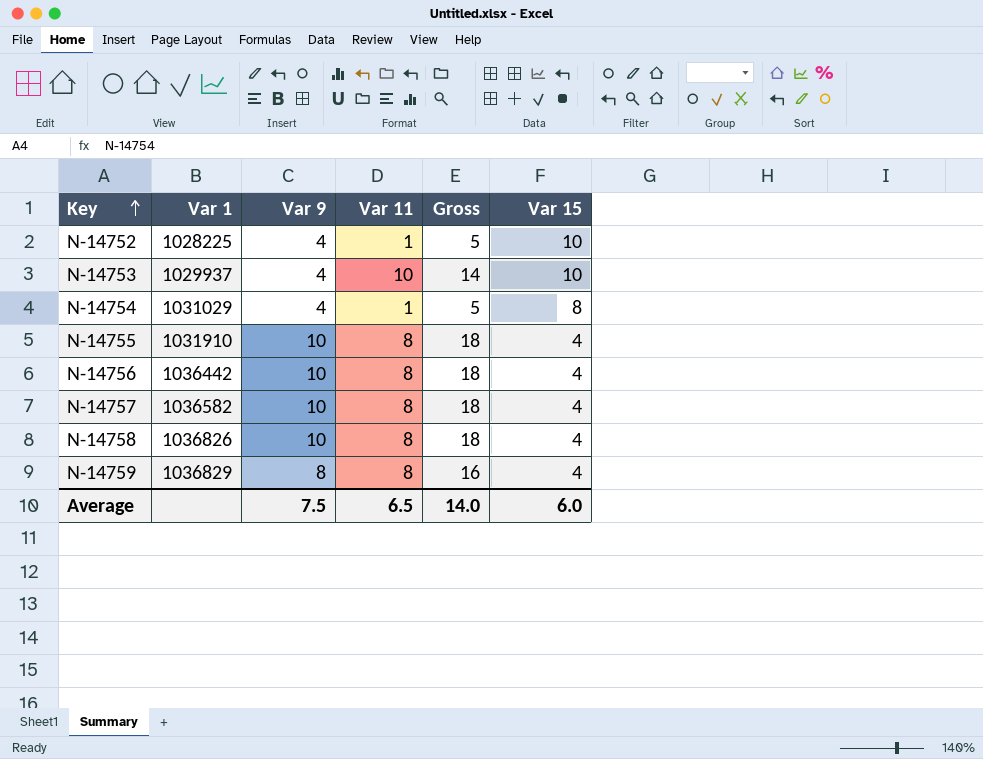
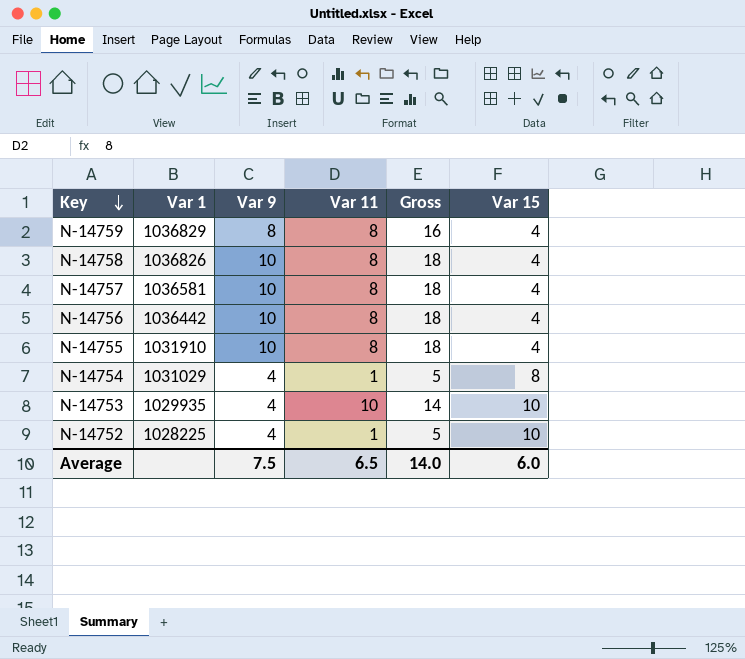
row order: Key ascending -> Key descending
N-14757 | Var 1: 1036582 -> 1036581
N-14753 | Var 1: 1029937 -> 1029935

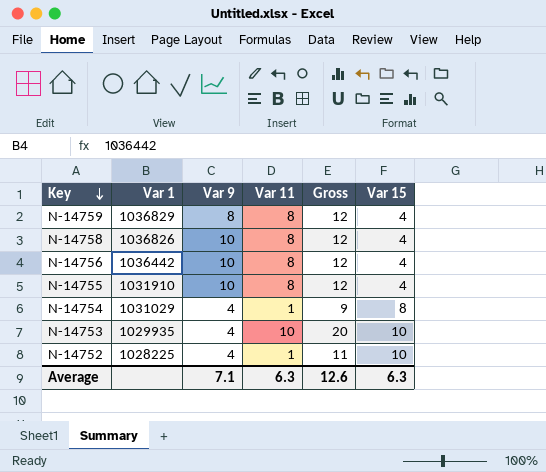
column Gross | formula: [Var 9] + [Var 11] -> [Var 11] + [Var 15]
row N-14757: 1036581 | 10 | 8 | 18 | 4 -> none
Average | Var 9: 7.5 -> 7.1
Average | Var 11: 6.5 -> 6.3
Average | Gross: 14.0 -> 12.6
Average | Var 15: 6.0 -> 6.3

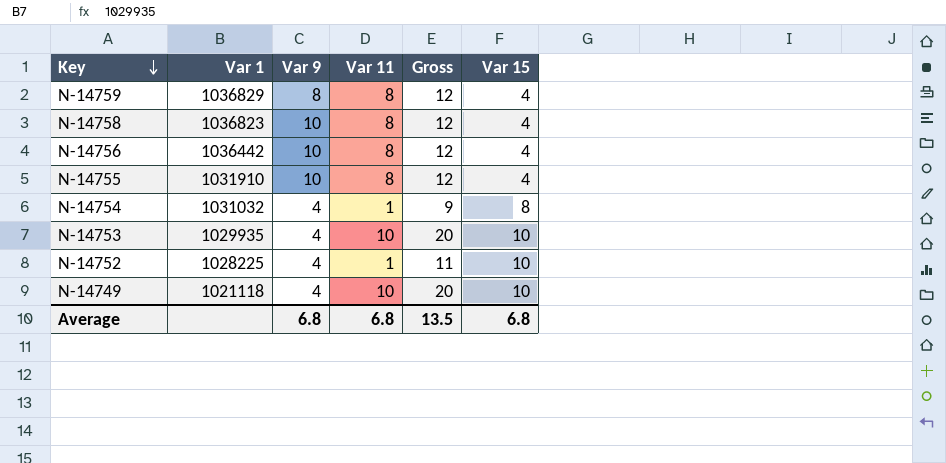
N-14758 | Var 1: 1036826 -> 1036823
N-14754 | Var 1: 1031029 -> 1031032
row N-14749: none -> 1021118 | 4 | 10 | 20 | 10
Average | Var 9: 7.1 -> 6.8
Average | Var 11: 6.3 -> 6.8
Average | Gross: 12.6 -> 13.5
Average | Var 15: 6.3 -> 6.8

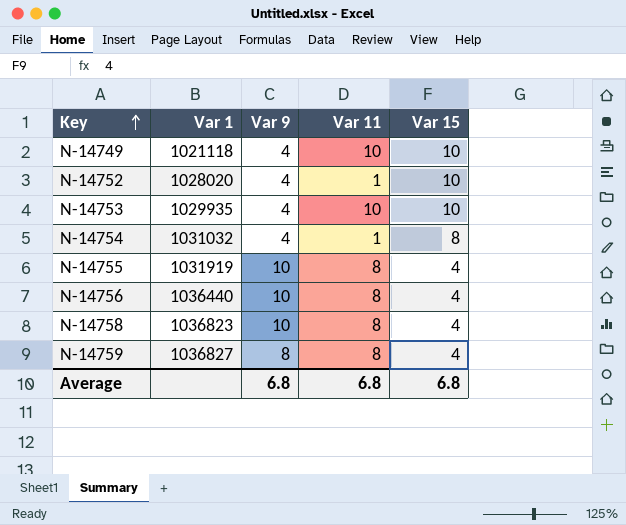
row order: Key descending -> Key ascending
column Gross | formula: [Var 11] + [Var 15] -> none
N-14752 | Var 1: 1028225 -> 1028020
N-14755 | Var 1: 1031910 -> 1031919
N-14756 | Var 1: 1036442 -> 1036440
N-14759 | Var 1: 1036829 -> 1036827

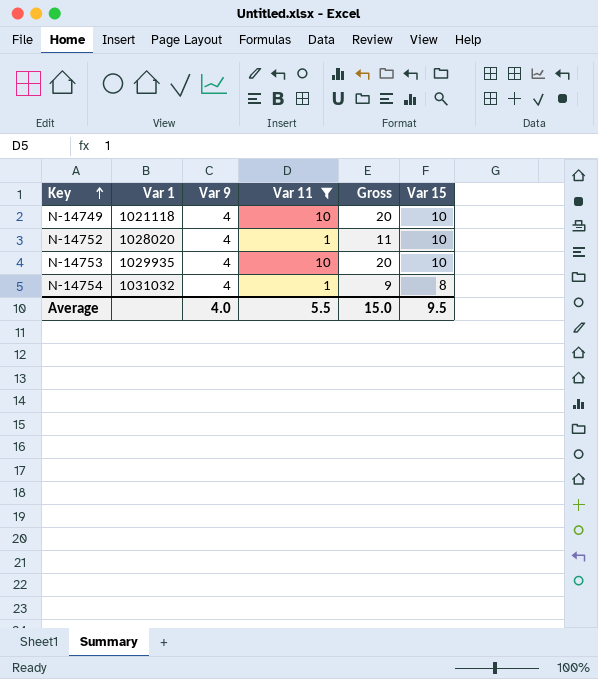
filter: none -> Var 11 != 8
column Gross | formula: none -> [Var 11] + [Var 15]
Average | Var 9: 6.8 -> 4.0
Average | Var 11: 6.8 -> 5.5
Average | Var 15: 6.8 -> 9.5

